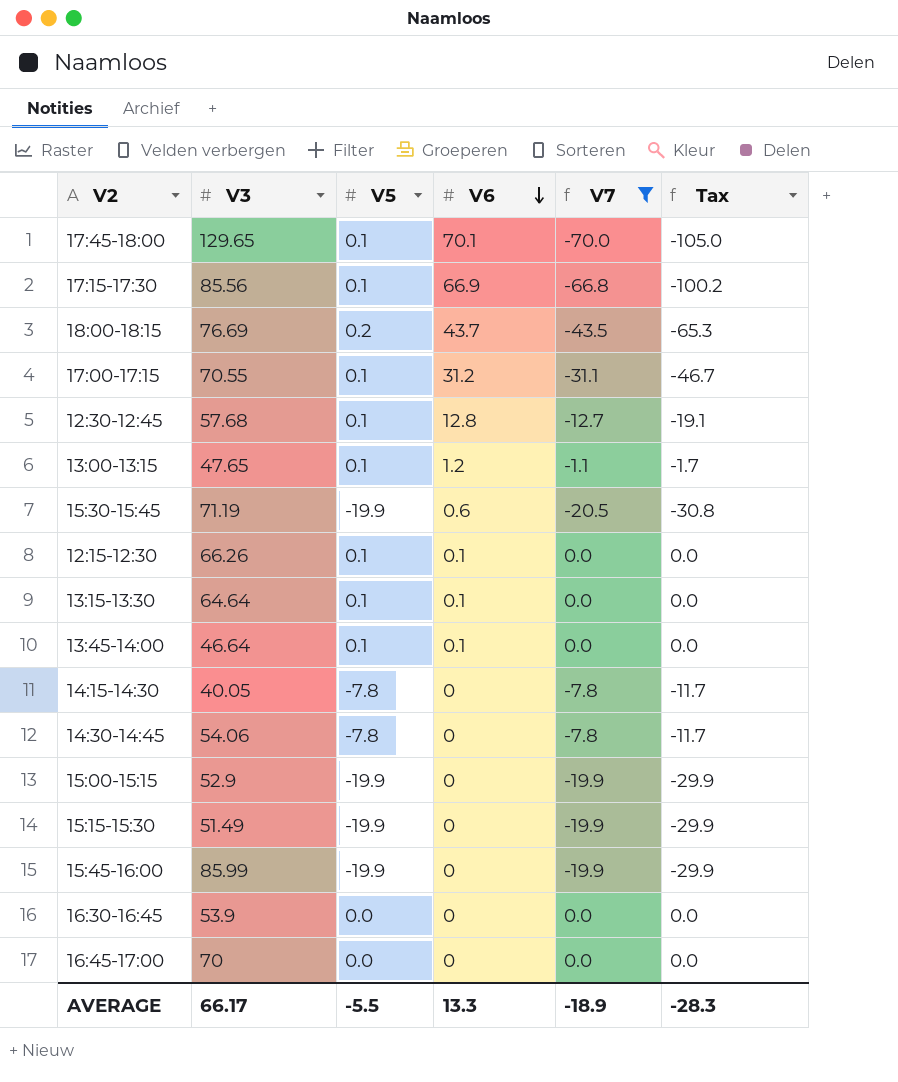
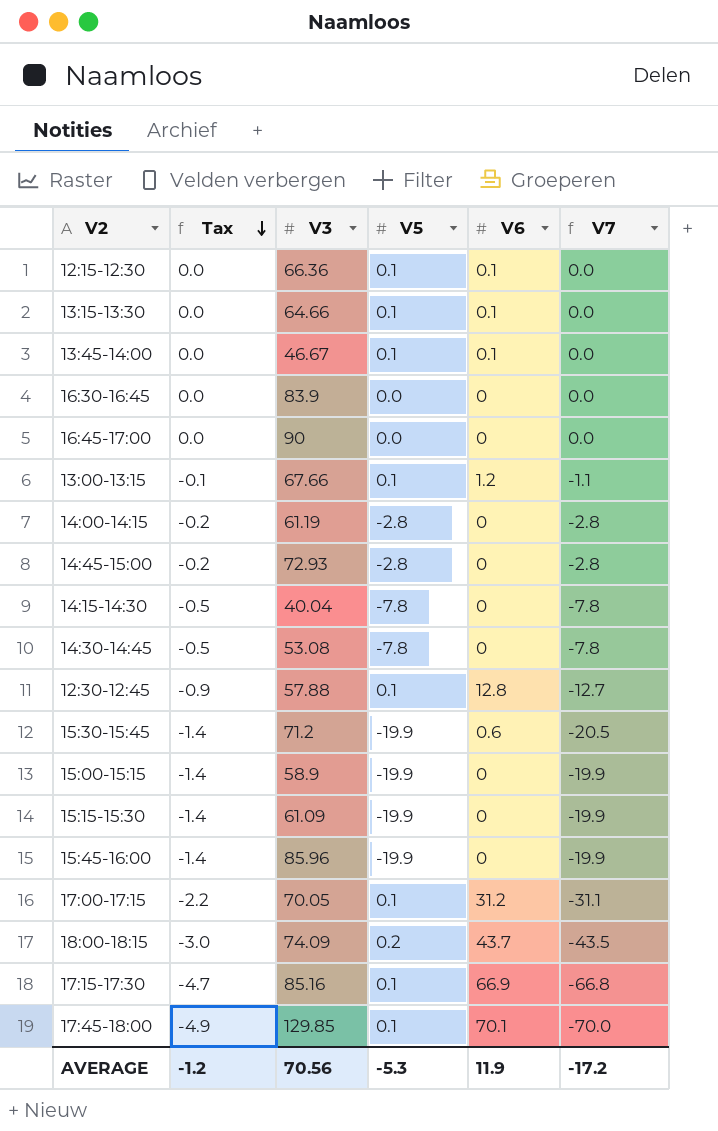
filter: V7 != -2.8 -> none
row order: V6 descending -> Tax descending
column Tax | formula: [V7] * 1.5 -> [V7] * 0.07
column Tax | position: 6 -> 2
12:15-12:30 | V3: 66.26 -> 66.36
13:15-13:30 | V3: 64.64 -> 64.66
13:45-14:00 | V3: 46.64 -> 46.67
16:30-16:45 | V3: 53.9 -> 83.9
16:45-17:00 | V3: 70 -> 90
13:00-13:15 | V3: 47.65 -> 67.66
14:15-14:30 | V3: 40.05 -> 40.04
14:30-14:45 | V3: 54.06 -> 53.08
12:30-12:45 | V3: 57.68 -> 57.88
15:30-15:45 | V3: 71.19 -> 71.2
15:00-15:15 | V3: 52.9 -> 58.9
15:15-15:30 | V3: 51.49 -> 61.09
15:45-16:00 | V3: 85.99 -> 85.96
17:00-17:15 | V3: 70.55 -> 70.05
18:00-18:15 | V3: 76.69 -> 74.09
17:15-17:30 | V3: 85.56 -> 85.16
17:45-18:00 | V3: 129.65 -> 129.85
AVERAGE | Tax: -28.3 -> -1.2
AVERAGE | V3: 66.17 -> 70.56
AVERAGE | V5: -5.5 -> -5.3
AVERAGE | V6: 13.3 -> 11.9
AVERAGE | V7: -18.9 -> -17.2

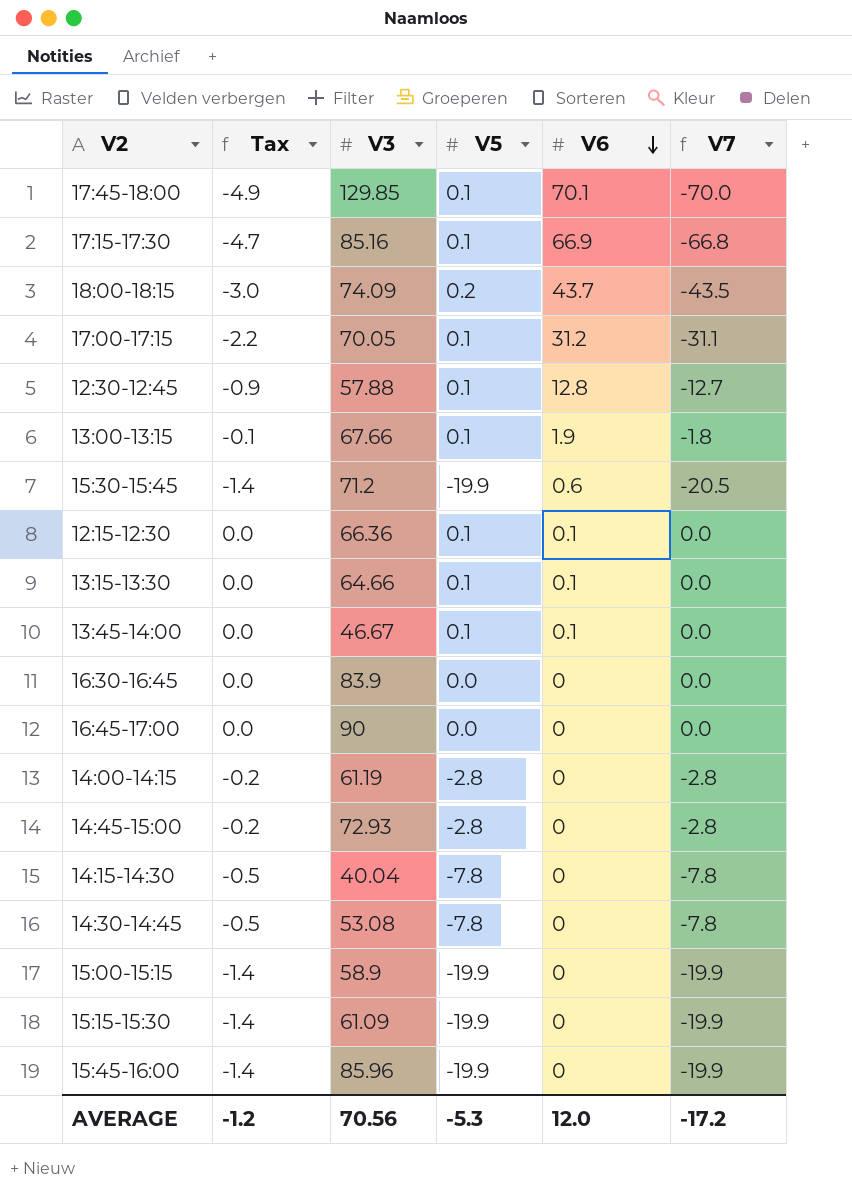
row order: Tax descending -> V6 descending
13:00-13:15 | V6: 1.2 -> 1.9
13:00-13:15 | V7: -1.1 -> -1.8
AVERAGE | V6: 11.9 -> 12.0

